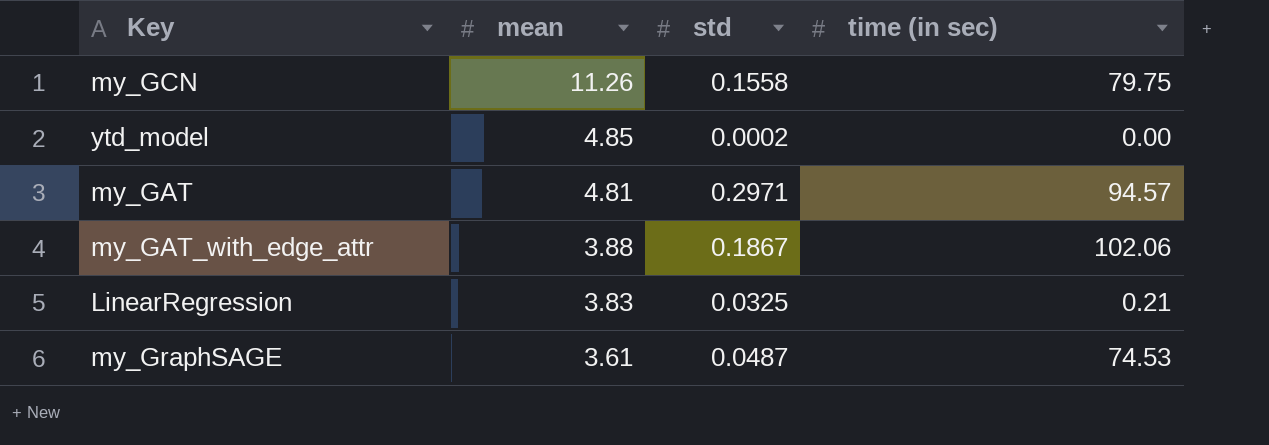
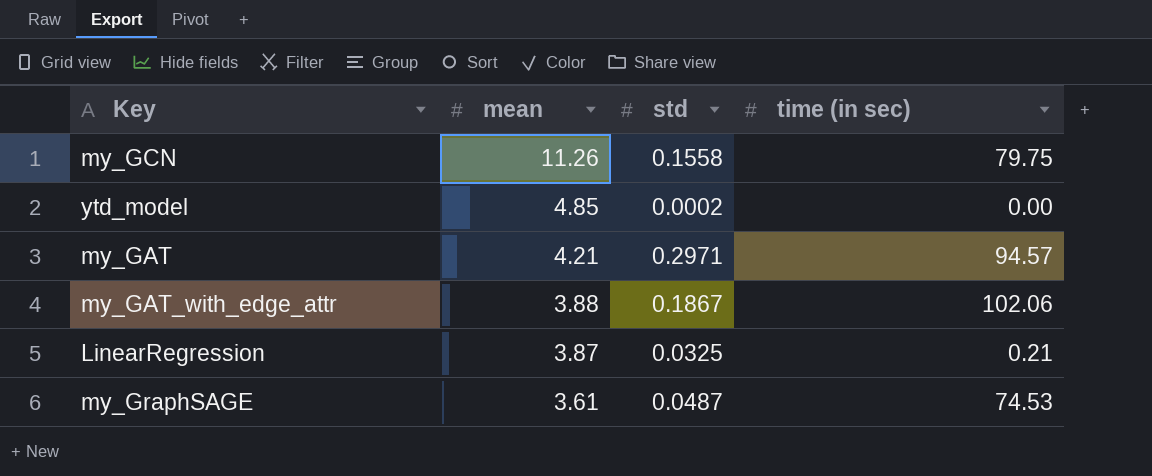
my_GAT | mean: 4.81 -> 4.21
LinearRegression | mean: 3.83 -> 3.87

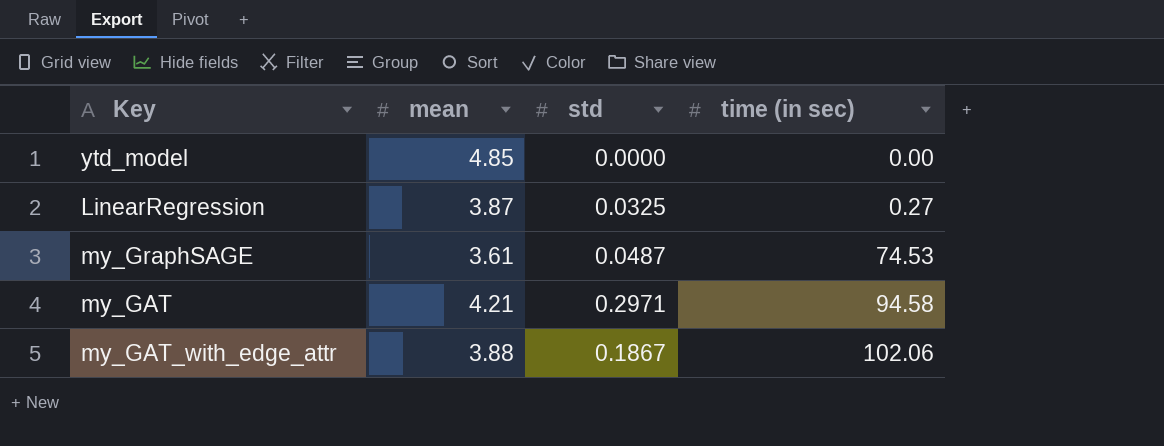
row order: mean descending -> time (in sec) ascending
row my_GCN: 11.26 | 0.1558 | 79.75 -> none
ytd_model | std: 0.0002 -> 0.0000
LinearRegression | time (in sec): 0.21 -> 0.27
my_GAT | time (in sec): 94.57 -> 94.58

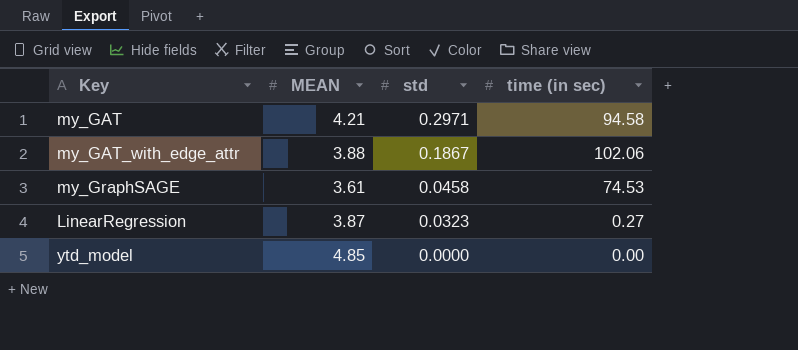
row order: time (in sec) ascending -> std descending
column name: mean -> MEAN
my_GraphSAGE | std: 0.0487 -> 0.0458
LinearRegression | std: 0.0325 -> 0.0323

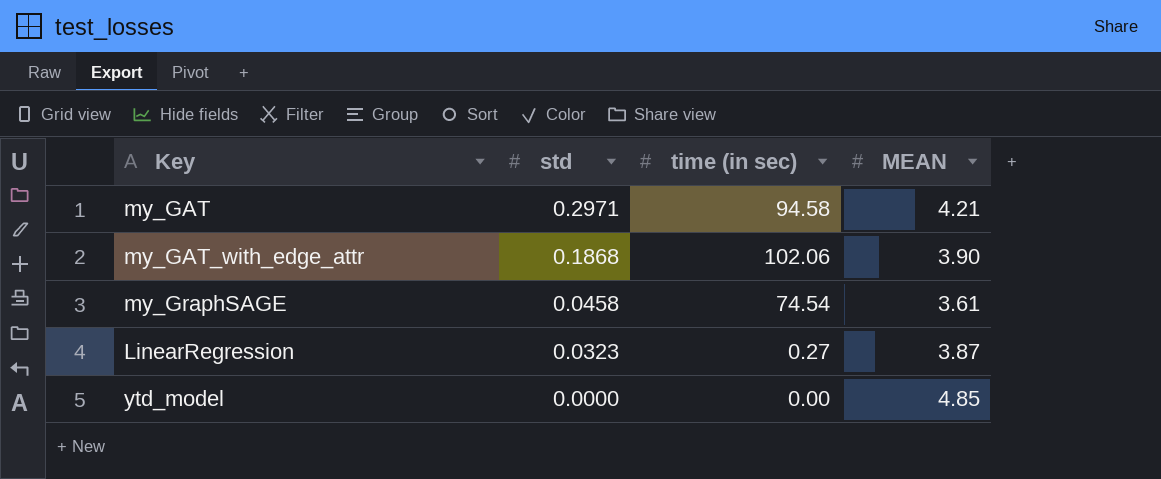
column MEAN | position: 2 -> 4
my_GAT_with_edge_attr | std: 0.1867 -> 0.1868
my_GAT_with_edge_attr | MEAN: 3.88 -> 3.90
my_GraphSAGE | time (in sec): 74.53 -> 74.54

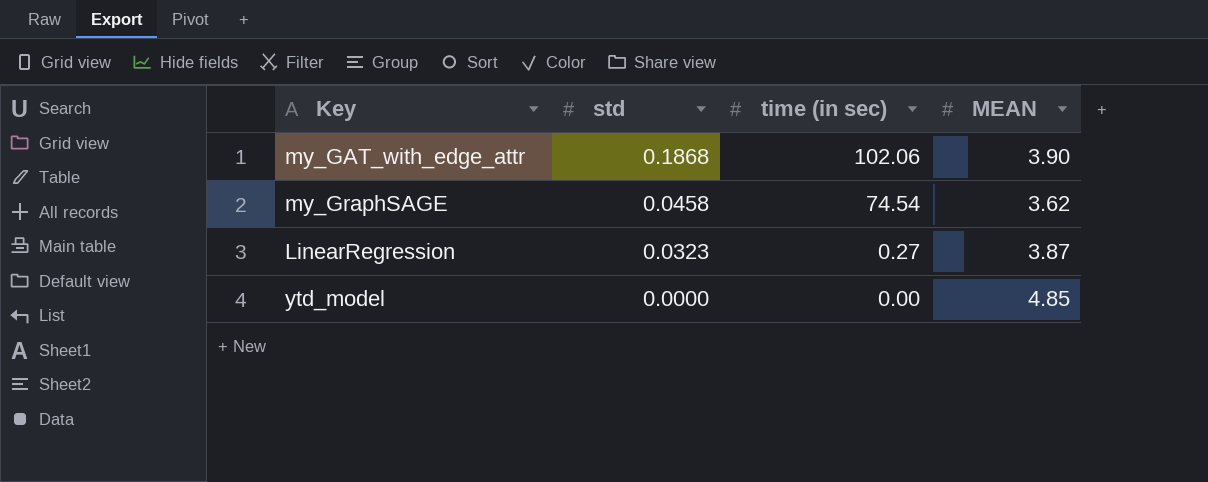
row my_GAT: 0.2971 | 94.58 | 4.21 -> none
my_GraphSAGE | MEAN: 3.61 -> 3.62

